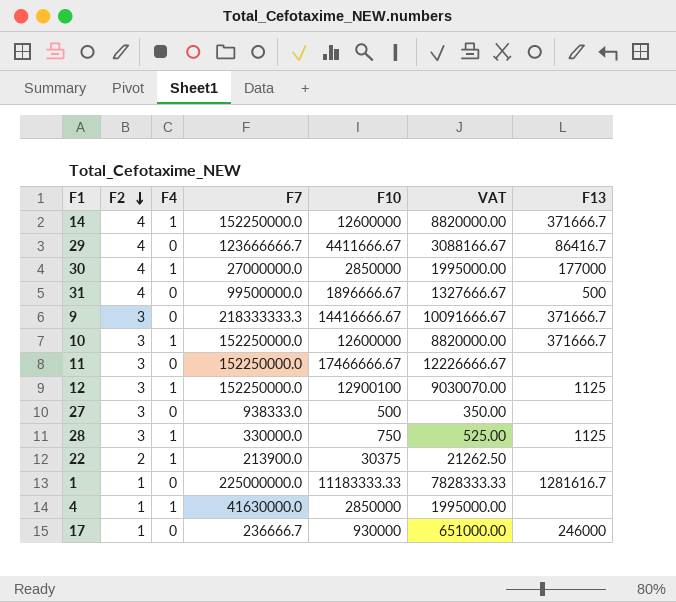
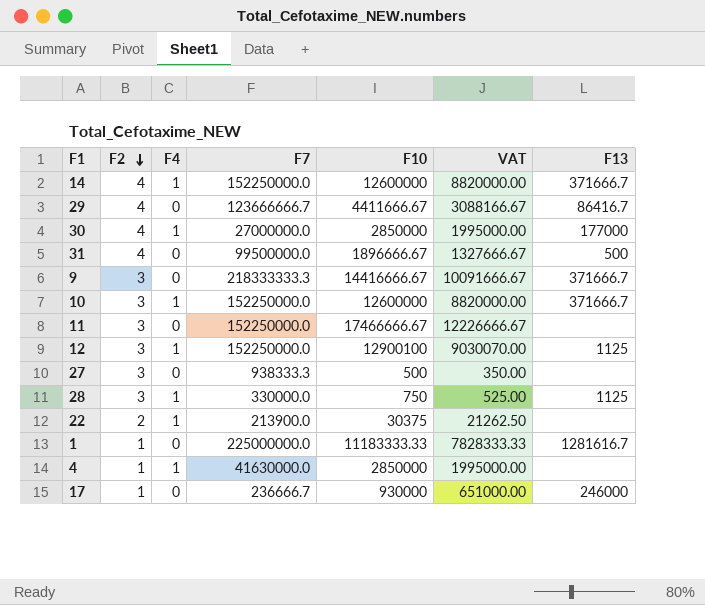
27 | F7: 938333.0 -> 938333.3

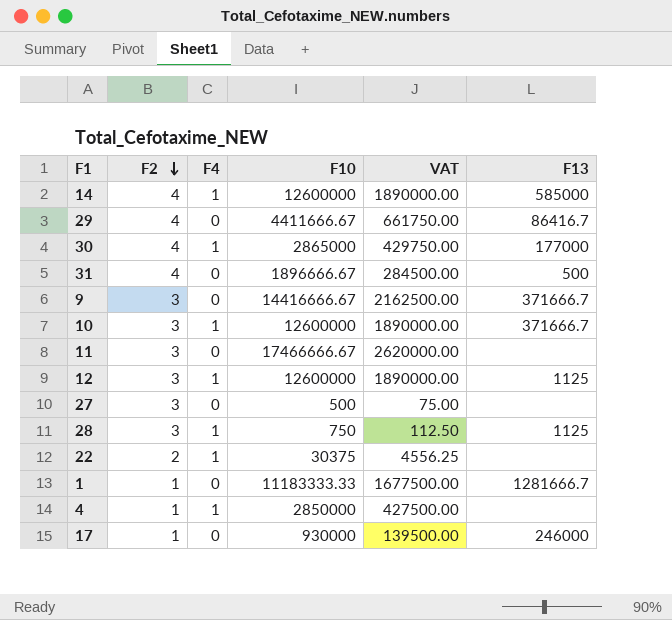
column F7 | position: 4 -> none
column VAT | formula: [F10] * 0.7 -> [F10] * 0.15
14 | F13: 371666.7 -> 585000
30 | F10: 2850000 -> 2865000
12 | F10: 12900100 -> 12600000
1 | F13: 1281616.7 -> 1281666.7

